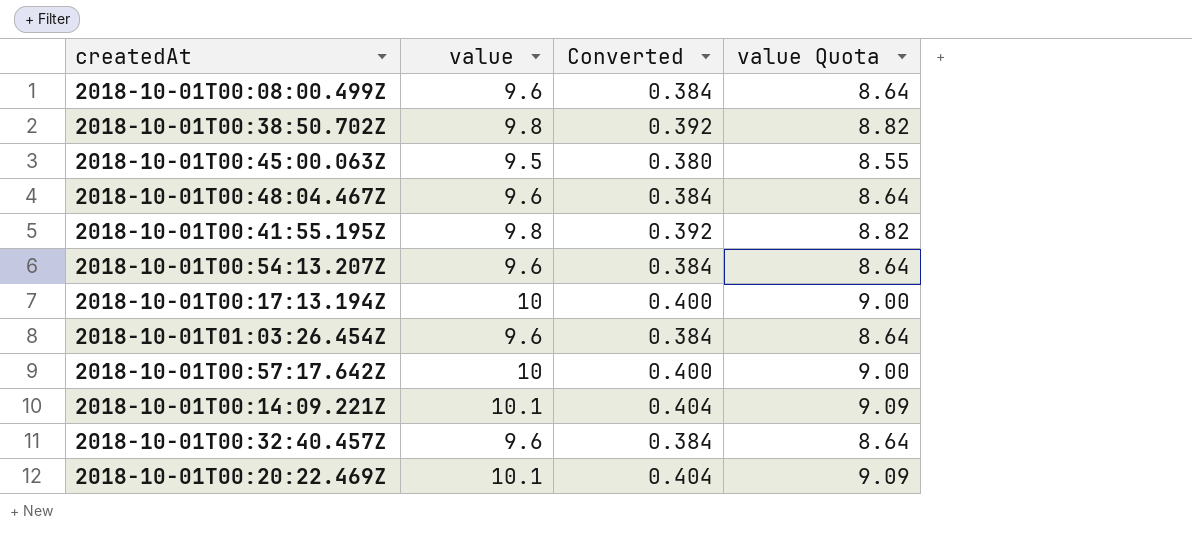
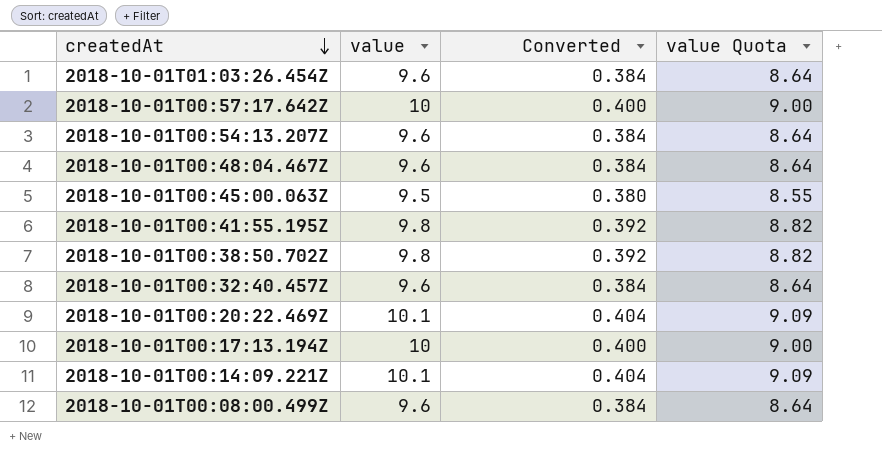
row order: none -> createdAt descending

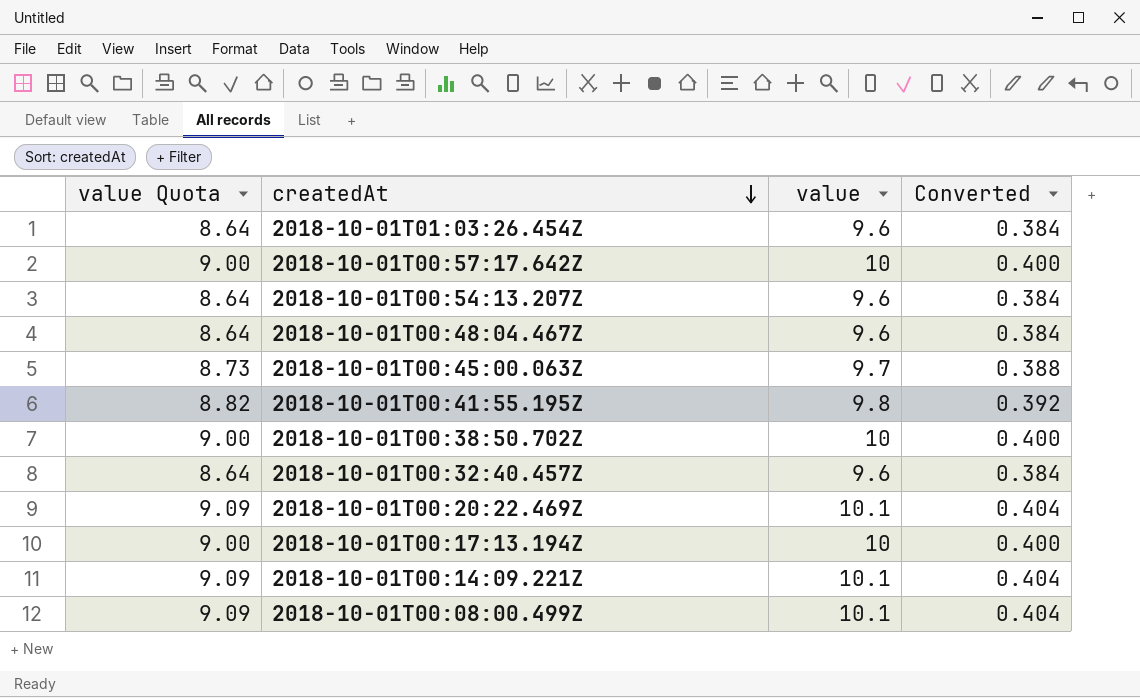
column value Quota | position: 4 -> 1
2018-10-01T00:45:00.063Z | value Quota: 8.55 -> 8.73
2018-10-01T00:45:00.063Z | value: 9.5 -> 9.7
2018-10-01T00:45:00.063Z | Converted: 0.380 -> 0.388
2018-10-01T00:38:50.702Z | value Quota: 8.82 -> 9.00
2018-10-01T00:38:50.702Z | value: 9.8 -> 10
2018-10-01T00:38:50.702Z | Converted: 0.392 -> 0.400
2018-10-01T00:08:00.499Z | value Quota: 8.64 -> 9.09
2018-10-01T00:08:00.499Z | value: 9.6 -> 10.1
2018-10-01T00:08:00.499Z | Converted: 0.384 -> 0.404

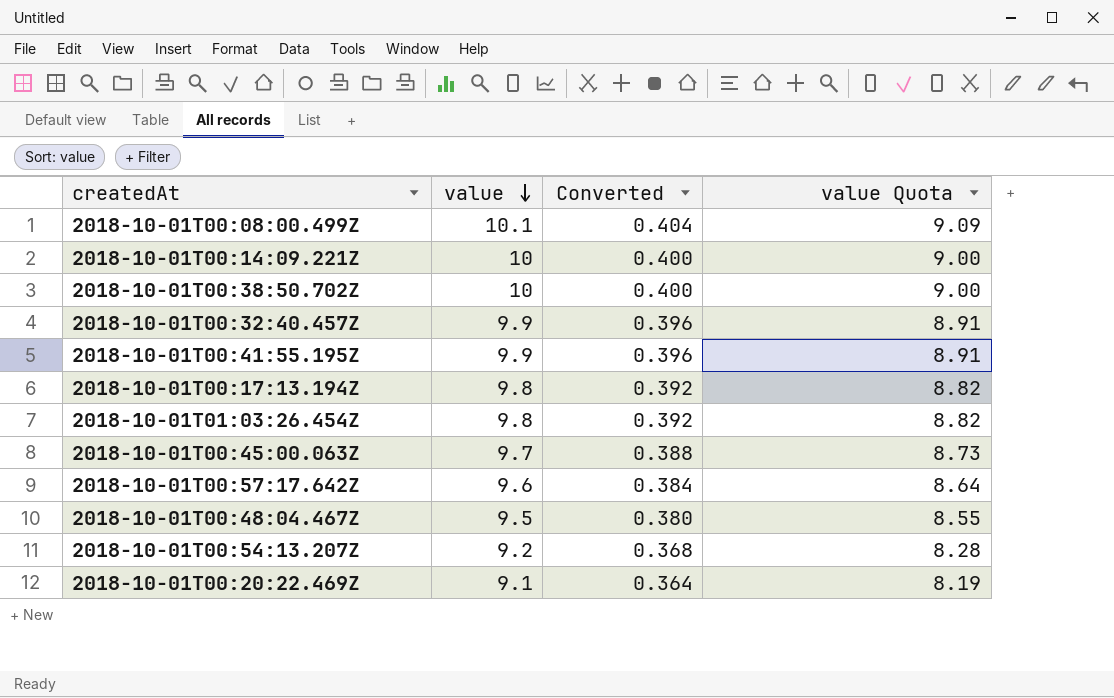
row order: createdAt descending -> value descending
column value Quota | position: 1 -> 4
2018-10-01T00:14:09.221Z | value: 10.1 -> 10
2018-10-01T00:14:09.221Z | Converted: 0.404 -> 0.400
2018-10-01T00:14:09.221Z | value Quota: 9.09 -> 9.00
2018-10-01T00:32:40.457Z | value: 9.6 -> 9.9
2018-10-01T00:32:40.457Z | Converted: 0.384 -> 0.396
2018-10-01T00:32:40.457Z | value Quota: 8.64 -> 8.91
2018-10-01T00:41:55.195Z | value: 9.8 -> 9.9
2018-10-01T00:41:55.195Z | Converted: 0.392 -> 0.396
2018-10-01T00:41:55.195Z | value Quota: 8.82 -> 8.91
2018-10-01T00:17:13.194Z | value: 10 -> 9.8
2018-10-01T00:17:13.194Z | Converted: 0.400 -> 0.392
2018-10-01T00:17:13.194Z | value Quota: 9.00 -> 8.82
2018-10-01T01:03:26.454Z | value: 9.6 -> 9.8
2018-10-01T01:03:26.454Z | Converted: 0.384 -> 0.392
2018-10-01T01:03:26.454Z | value Quota: 8.64 -> 8.82
2018-10-01T00:57:17.642Z | value: 10 -> 9.6
2018-10-01T00:57:17.642Z | Converted: 0.400 -> 0.384
2018-10-01T00:57:17.642Z | value Quota: 9.00 -> 8.64
2018-10-01T00:48:04.467Z | value: 9.6 -> 9.5
2018-10-01T00:48:04.467Z | Converted: 0.384 -> 0.380
2018-10-01T00:48:04.467Z | value Quota: 8.64 -> 8.55
2018-10-01T00:54:13.207Z | value: 9.6 -> 9.2
2018-10-01T00:54:13.207Z | Converted: 0.384 -> 0.368
2018-10-01T00:54:13.207Z | value Quota: 8.64 -> 8.28
2018-10-01T00:20:22.469Z | value: 10.1 -> 9.1
2018-10-01T00:20:22.469Z | Converted: 0.404 -> 0.364
2018-10-01T00:20:22.469Z | value Quota: 9.09 -> 8.19

